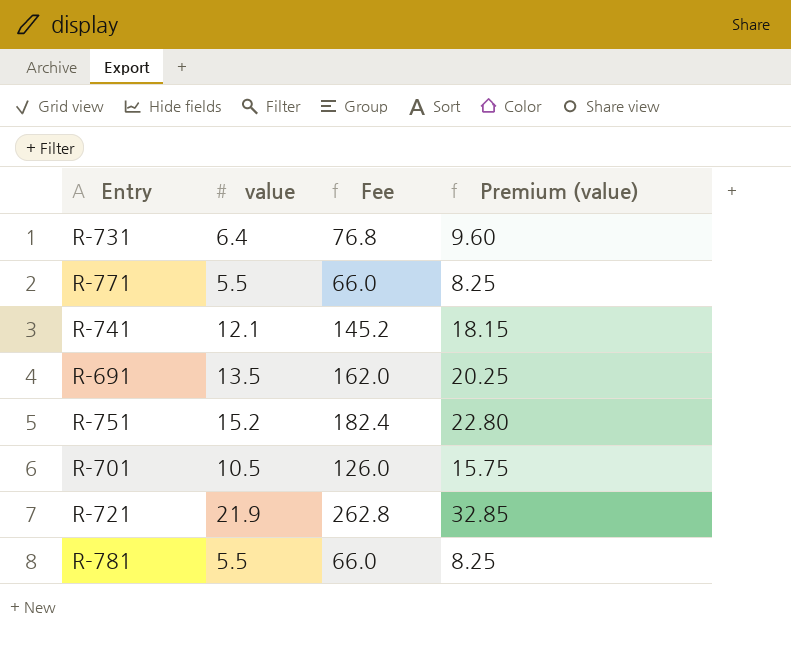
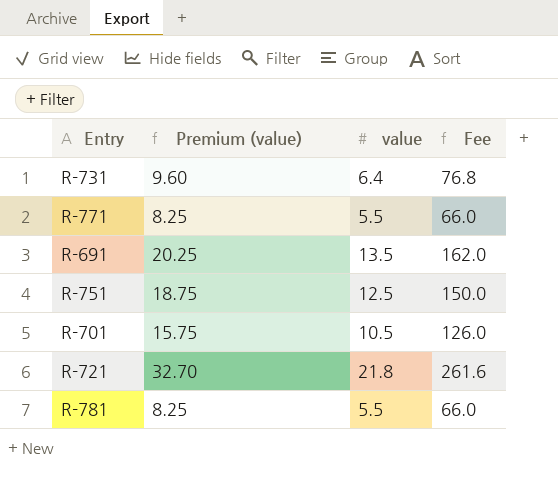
column Premium (value) | position: 4 -> 2
row R-741: 12.1 | 145.2 | 18.15 -> none
R-751 | Premium (value): 22.80 -> 18.75
R-751 | value: 15.2 -> 12.5
R-751 | Fee: 182.4 -> 150.0
R-721 | Premium (value): 32.85 -> 32.70
R-721 | value: 21.9 -> 21.8
R-721 | Fee: 262.8 -> 261.6

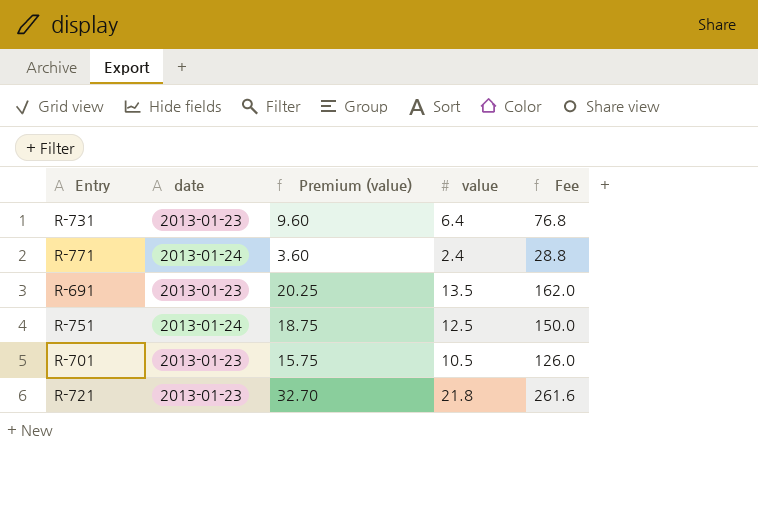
column date | position: none -> 2
row R-781: 8.25 | 5.5 | 66.0 -> none
R-771 | Premium (value): 8.25 -> 3.60
R-771 | value: 5.5 -> 2.4
R-771 | Fee: 66.0 -> 28.8

